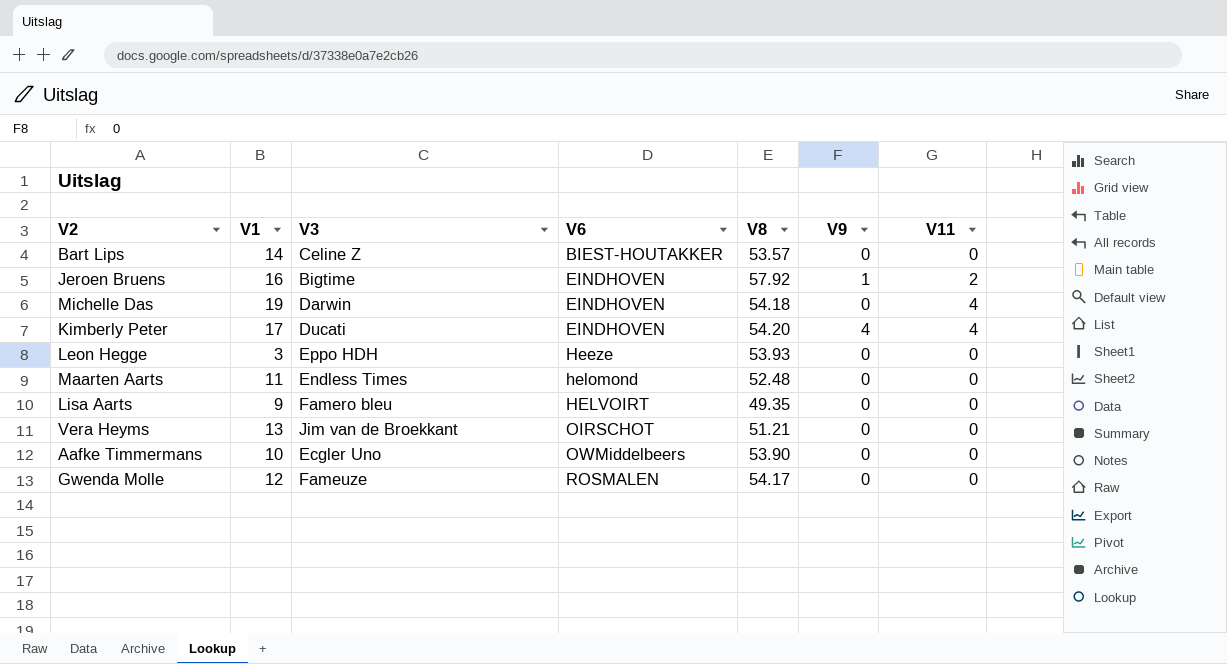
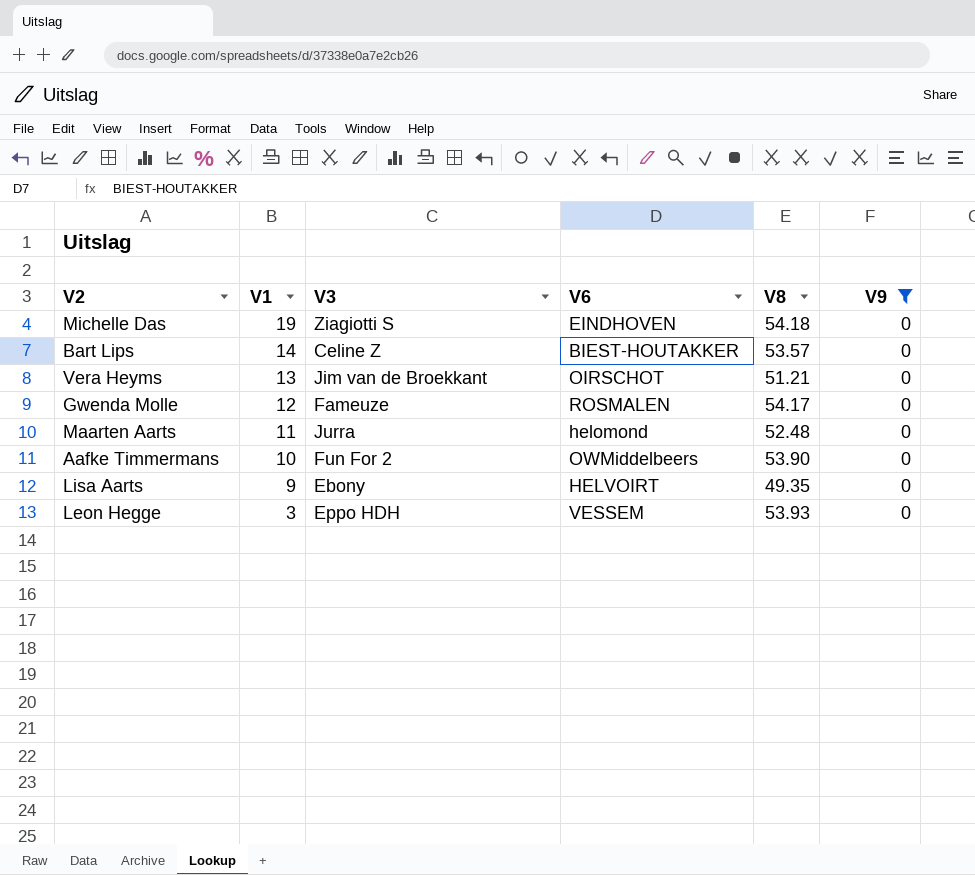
filter: none -> V9 = 0
row order: V6 ascending -> V1 descending
column V11 | position: 7 -> none
Michelle Das | V3: Darwin -> Ziagiotti S
Maarten Aarts | V3: Endless Times -> Jurra
Aafke Timmermans | V3: Ecgler Uno -> Fun For 2
Lisa Aarts | V3: Famero bleu -> Ebony
Leon Hegge | V6: Heeze -> VESSEM

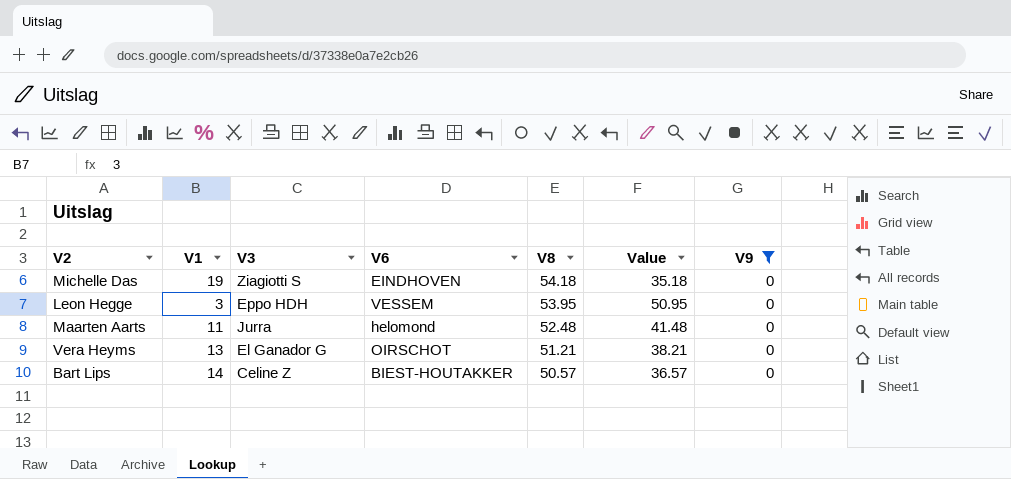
row order: V1 descending -> V8 descending
column Value | formula: none -> [V8] - [V1]
row Gwenda Molle: 12 | Fameuze | ROSMALEN | 54.17 | 0 -> none
row Aafke Timmermans: 10 | Fun For 2 | OWMiddelbeers | 53.90 | 0 -> none
row Lisa Aarts: 9 | Ebony | HELVOIRT | 49.35 | 0 -> none
Leon Hegge | V8: 53.93 -> 53.95
Vera Heyms | V3: Jim van de Broekkant -> El Ganador G
Bart Lips | V8: 53.57 -> 50.57

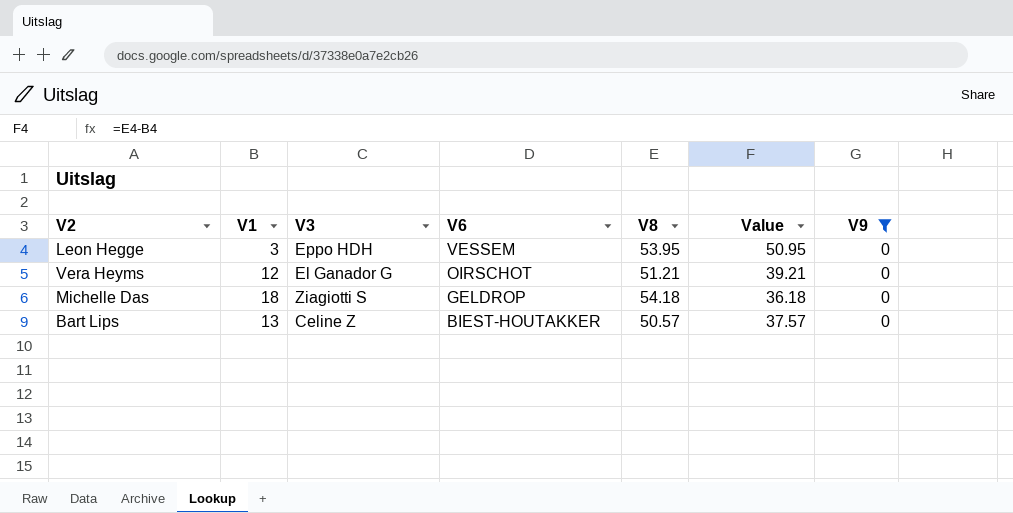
row order: V8 descending -> V6 descending
row Maarten Aarts: 11 | Jurra | helomond | 52.48 | 41.48 | 0 -> none
Vera Heyms | V1: 13 -> 12
Vera Heyms | Value: 38.21 -> 39.21
Michelle Das | V1: 19 -> 18
Michelle Das | V6: EINDHOVEN -> GELDROP
Michelle Das | Value: 35.18 -> 36.18
Bart Lips | V1: 14 -> 13
Bart Lips | Value: 36.57 -> 37.57

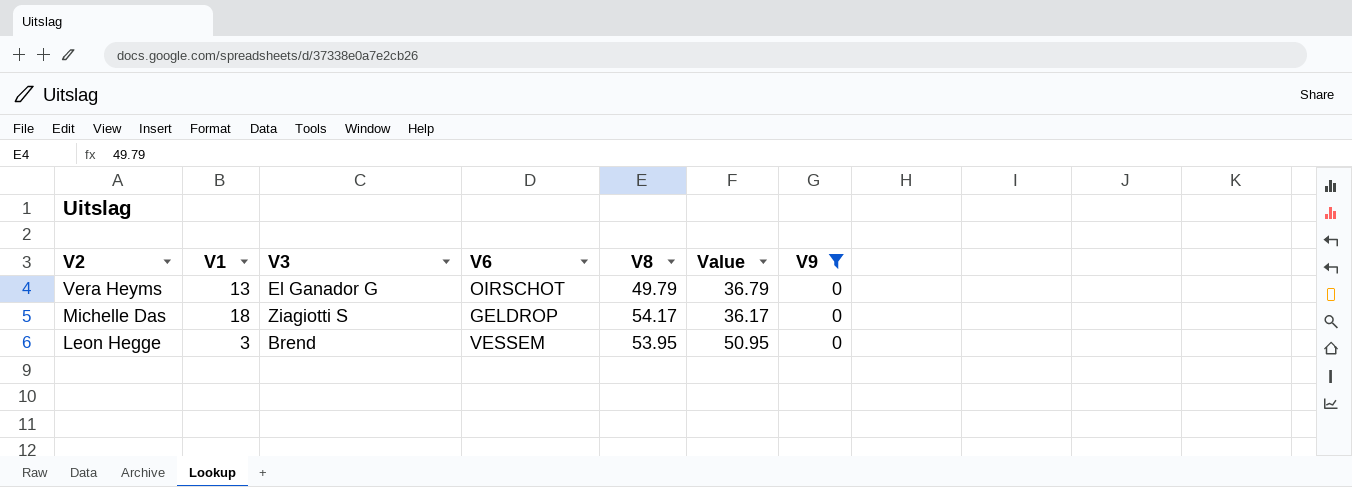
row order: V6 descending -> V2 descending
row Bart Lips: 13 | Celine Z | BIEST-HOUTAKKER | 50.57 | 37.57 | 0 -> none
Vera Heyms | V1: 12 -> 13
Vera Heyms | V8: 51.21 -> 49.79
Vera Heyms | Value: 39.21 -> 36.79
Michelle Das | V8: 54.18 -> 54.17
Michelle Das | Value: 36.18 -> 36.17
Leon Hegge | V3: Eppo HDH -> Brend

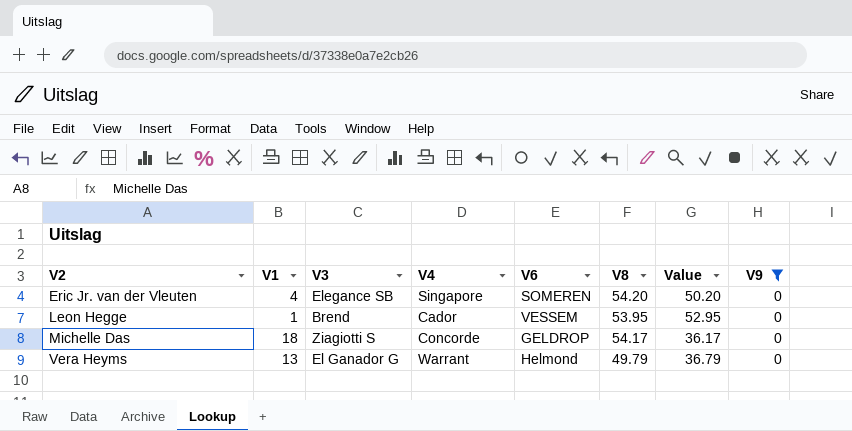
row order: V2 descending -> V2 ascending
column V4 | position: none -> 4
row Eric Jr. van der Vleuten: none -> 4 | Elegance SB | Singapore | SOMEREN | 54.20 | 50.20 | 0
Leon Hegge | V1: 3 -> 1
Leon Hegge | Value: 50.95 -> 52.95
Vera Heyms | V6: OIRSCHOT -> Helmond

